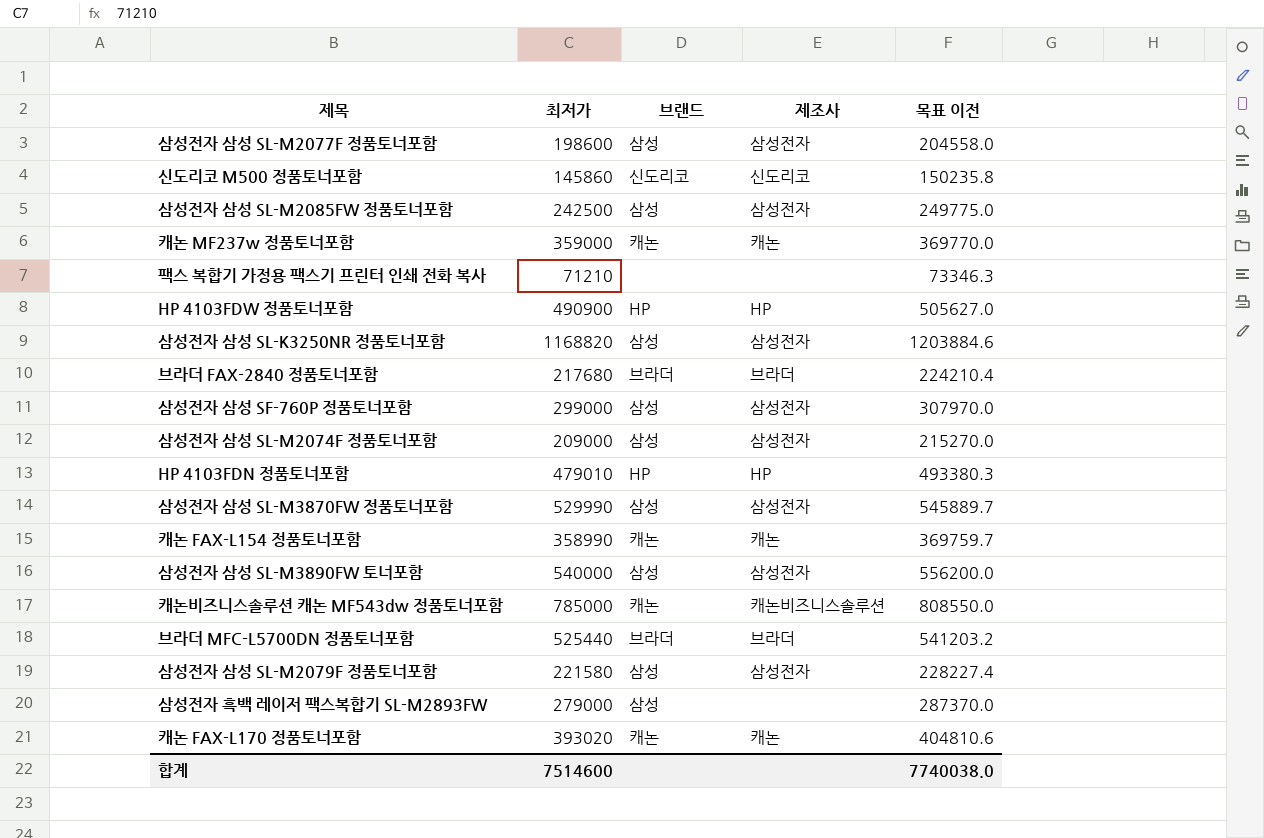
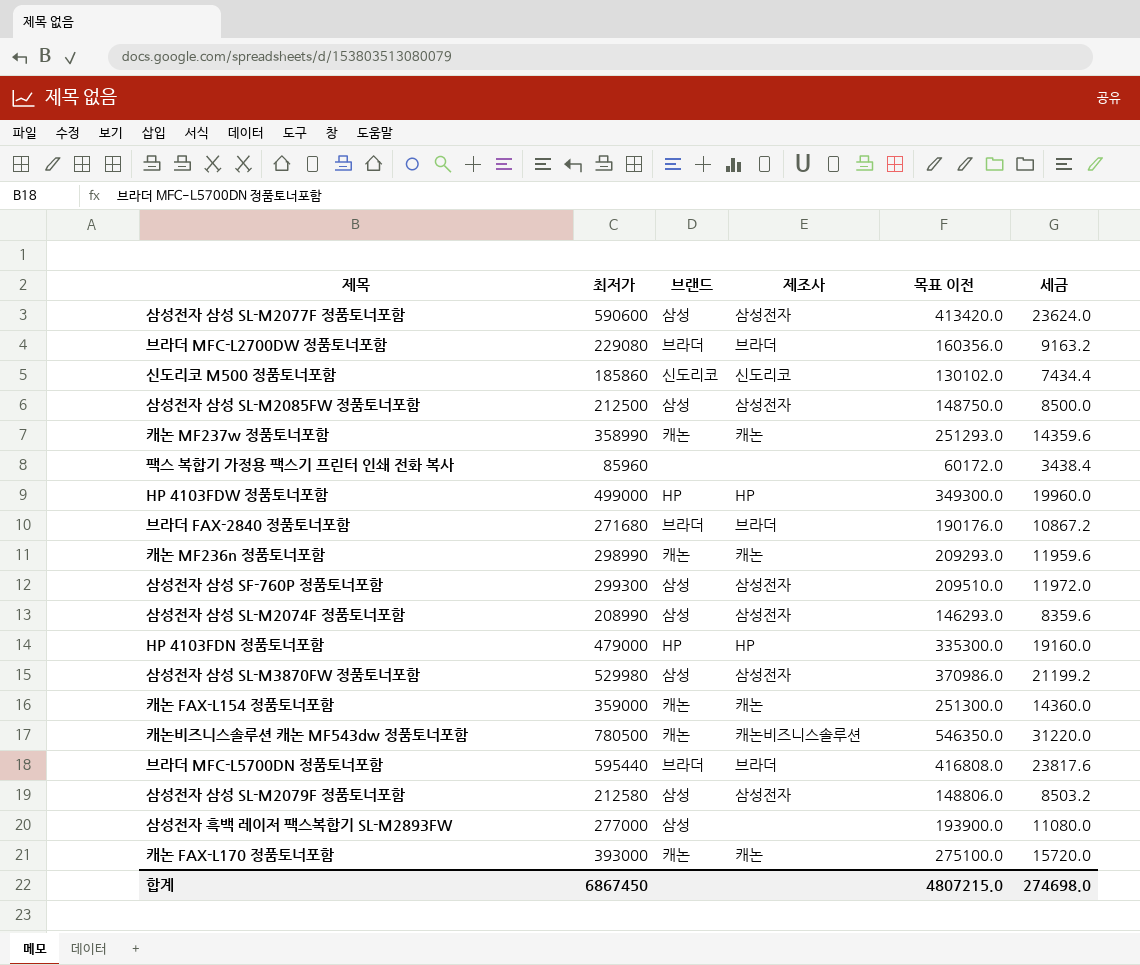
column 목표 이전 | formula: [최저가] * 1.03 -> [최저가] * 0.7
column 세금 | formula: none -> [최저가] * 0.04
row 삼성전자 삼성 SL-K3250NR 정품토너포함: 1168820 | 삼성 | 삼성전자 | 1203884.6 -> none
row 삼성전자 삼성 SL-M3890FW 토너포함: 540000 | 삼성 | 삼성전자 | 556200.0 -> none
삼성전자 삼성 SL-M2077F 정품토너포함 | 최저가: 198600 -> 590600
row 브라더 MFC-L2700DW 정품토너포함: none -> 229080 | 브라더 | 브라더 | 160356.0 | 9163.2
신도리코 M500 정품토너포함 | 최저가: 145860 -> 185860
삼성전자 삼성 SL-M2085FW 정품토너포함 | 최저가: 242500 -> 212500
캐논 MF237w 정품토너포함 | 최저가: 359000 -> 358990
팩스 복합기 가정용 팩스기 프린터 인쇄 전화 복사 | 최저가: 71210 -> 85960
HP 4103FDW 정품토너포함 | 최저가: 490900 -> 499000
브라더 FAX-2840 정품토너포함 | 최저가: 217680 -> 271680
row 캐논 MF236n 정품토너포함: none -> 298990 | 캐논 | 캐논 | 209293.0 | 11959.6
삼성전자 삼성 SF-760P 정품토너포함 | 최저가: 299000 -> 299300
삼성전자 삼성 SL-M2074F 정품토너포함 | 최저가: 209000 -> 208990
HP 4103FDN 정품토너포함 | 최저가: 479010 -> 479000
삼성전자 삼성 SL-M3870FW 정품토너포함 | 최저가: 529990 -> 529980
캐논 FAX-L154 정품토너포함 | 최저가: 358990 -> 359000
캐논비즈니스솔루션 캐논 MF543dw 정품토너포함 | 최저가: 785000 -> 780500
브라더 MFC-L5700DN 정품토너포함 | 최저가: 525440 -> 595440
삼성전자 삼성 SL-M2079F 정품토너포함 | 최저가: 221580 -> 212580
삼성전자 흑백 레이저 팩스복합기 SL-M2893FW | 최저가: 279000 -> 277000
캐논 FAX-L170 정품토너포함 | 최저가: 393020 -> 393000
합계 | 최저가: 7514600 -> 6867450
합계 | 목표 이전: 7740038.0 -> 4807215.0

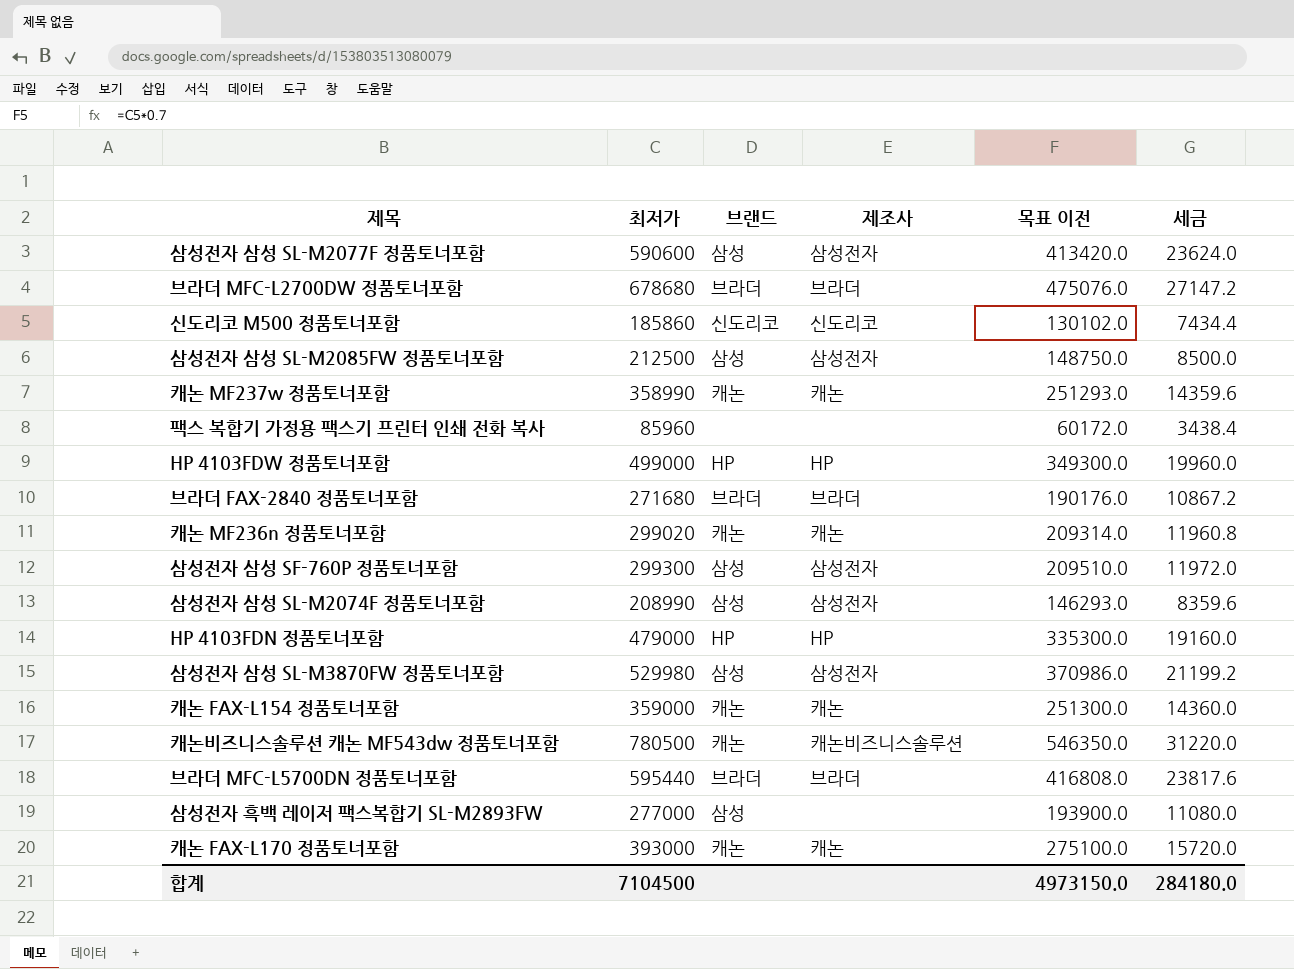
row 삼성전자 삼성 SL-M2079F 정품토너포함: 212580 | 삼성 | 삼성전자 | 148806.0 | 8503.2 -> none
브라더 MFC-L2700DW 정품토너포함 | 최저가: 229080 -> 678680
브라더 MFC-L2700DW 정품토너포함 | 목표 이전: 160356.0 -> 475076.0
브라더 MFC-L2700DW 정품토너포함 | 세금: 9163.2 -> 27147.2
캐논 MF236n 정품토너포함 | 최저가: 298990 -> 299020
캐논 MF236n 정품토너포함 | 목표 이전: 209293.0 -> 209314.0
캐논 MF236n 정품토너포함 | 세금: 11959.6 -> 11960.8
합계 | 최저가: 6867450 -> 7104500
합계 | 목표 이전: 4807215.0 -> 4973150.0
합계 | 세금: 274698.0 -> 284180.0

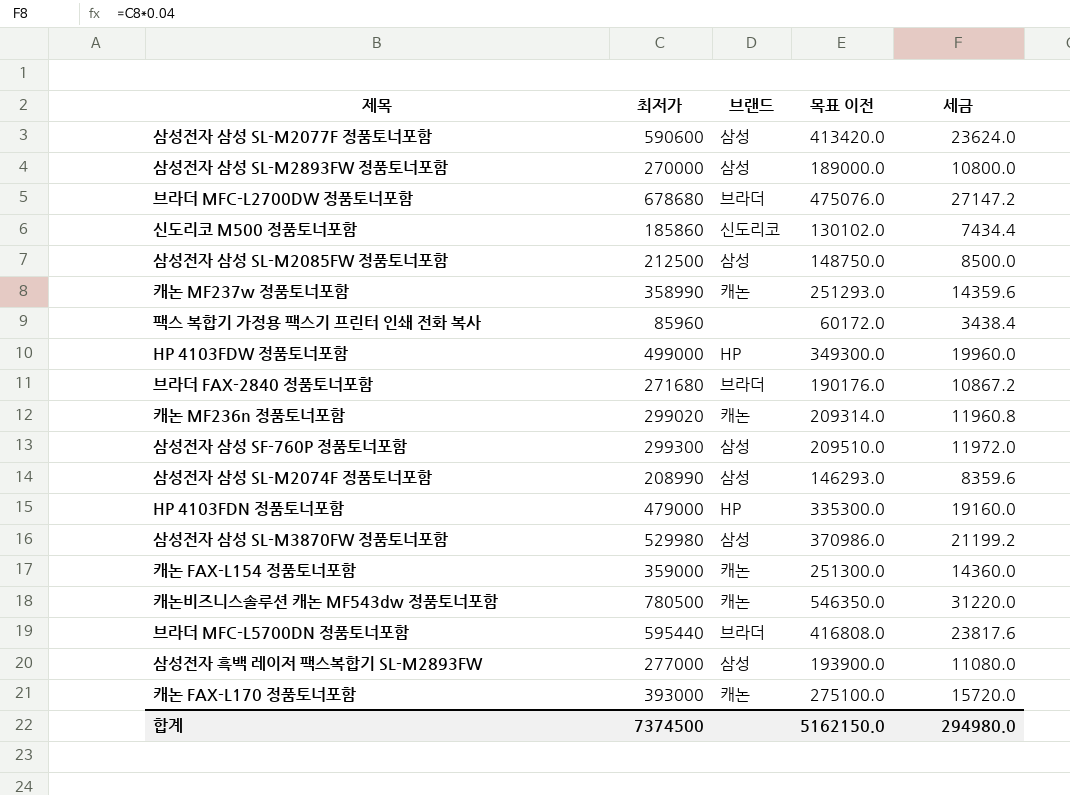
column 제조사 | position: 4 -> none
row 삼성전자 삼성 SL-M2893FW 정품토너포함: none -> 270000 | 삼성 | 189000.0 | 10800.0
합계 | 최저가: 7104500 -> 7374500
합계 | 목표 이전: 4973150.0 -> 5162150.0
합계 | 세금: 284180.0 -> 294980.0

